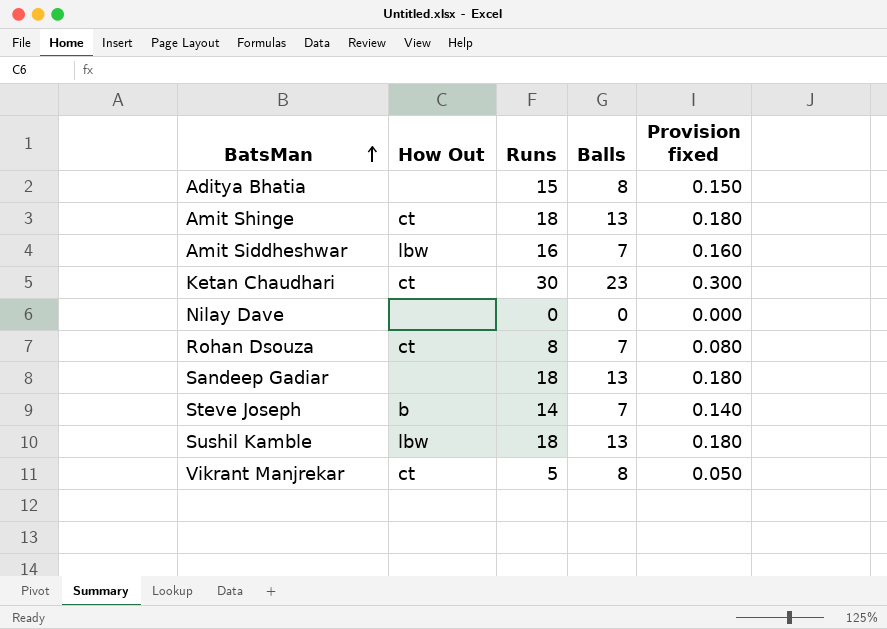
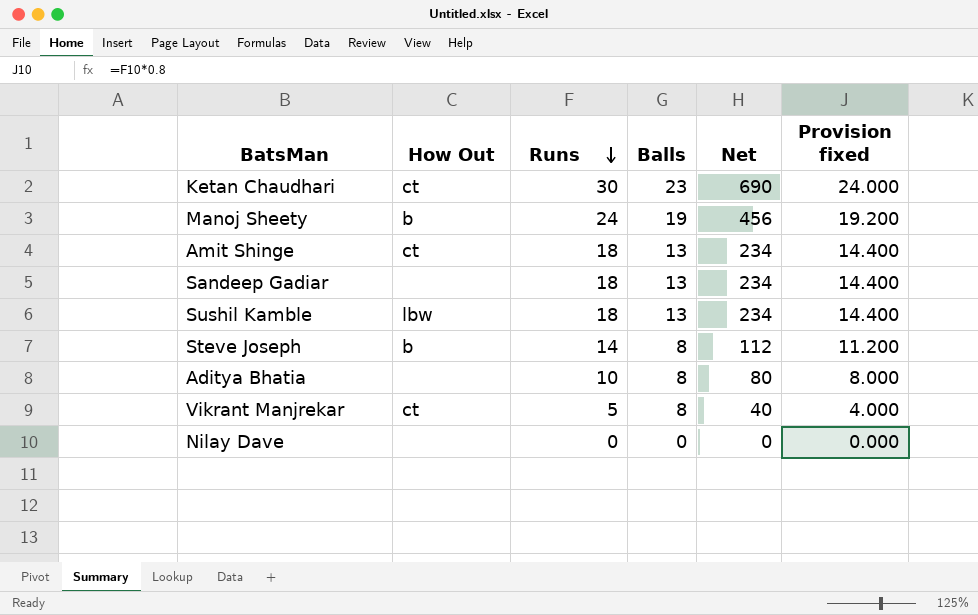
row order: BatsMan ascending -> Runs descending
column Net | formula: none -> [Runs] * [Balls]
column Provision fixed | formula: [Runs] * 0.01 -> [Runs] * 0.8
row Amit Siddheshwar: lbw | 16 | 7 | 0.160 -> none
row Rohan Dsouza: ct | 8 | 7 | 0.080 -> none
row Manoj Sheety: none -> b | 24 | 19 | 456 | 19.200
Steve Joseph | Balls: 7 -> 8
Aditya Bhatia | Runs: 15 -> 10

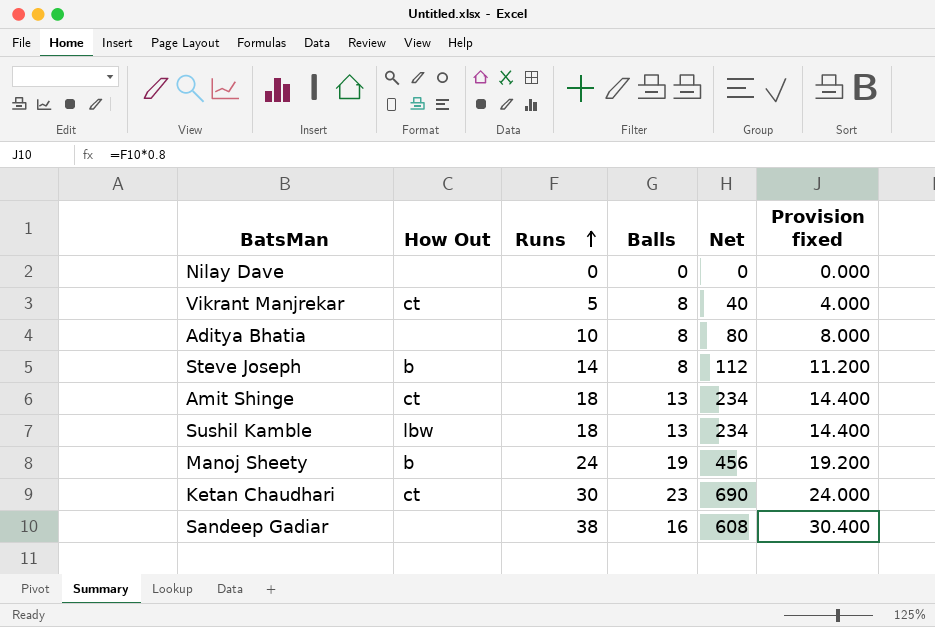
row order: Runs descending -> Runs ascending
Sandeep Gadiar | Runs: 18 -> 38
Sandeep Gadiar | Balls: 13 -> 16
Sandeep Gadiar | Net: 234 -> 608
Sandeep Gadiar | Provision fixed: 14.400 -> 30.400

